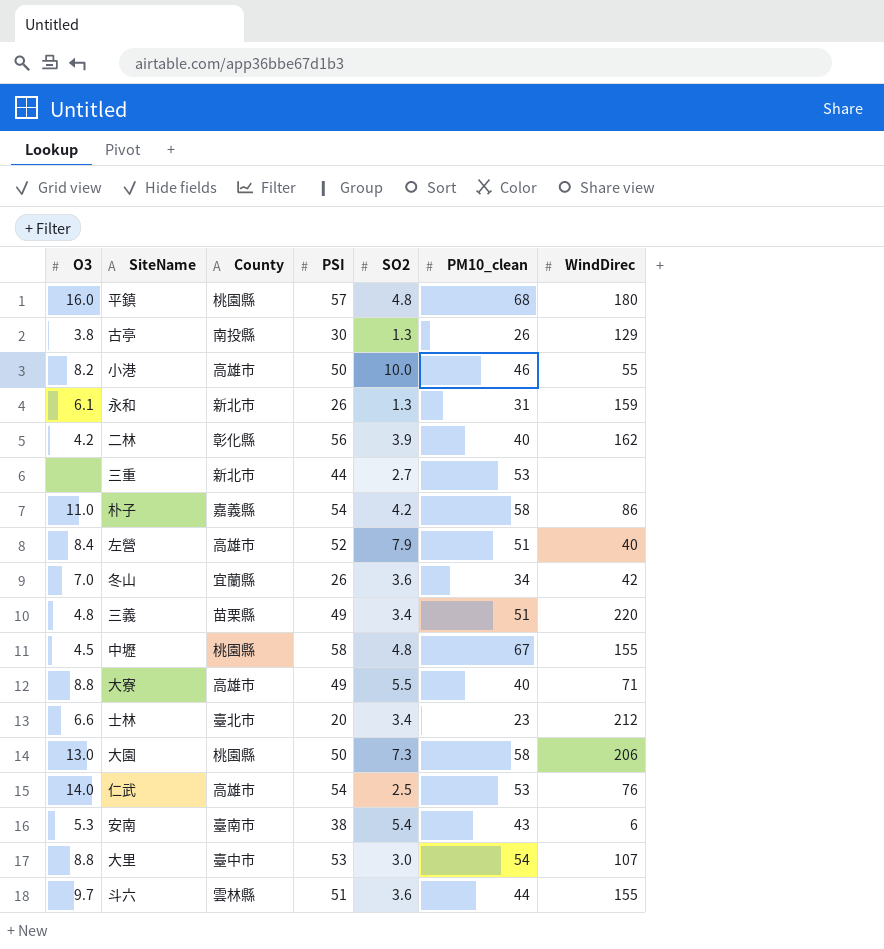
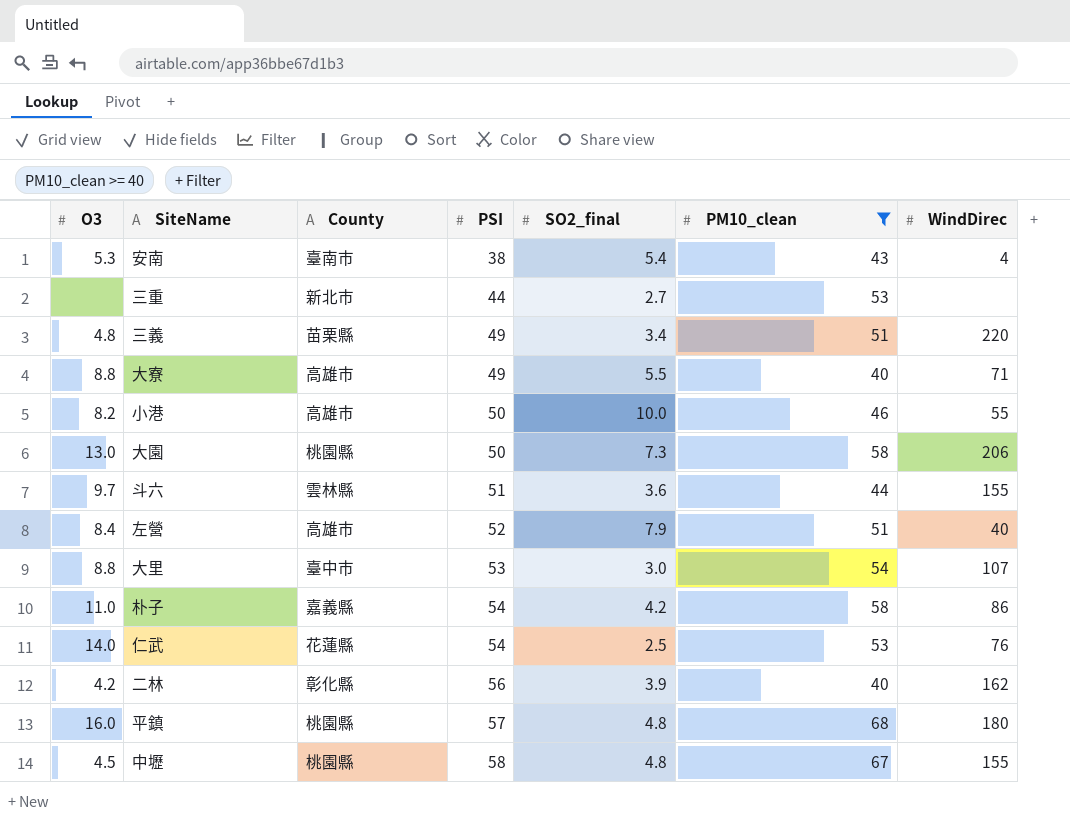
filter: none -> PM10_clean >= 40
row order: none -> PSI ascending
column name: SO2 -> SO2_final
安南 | WindDirec: 6 -> 4
仁武 | County: 高雄市 -> 花蓮縣

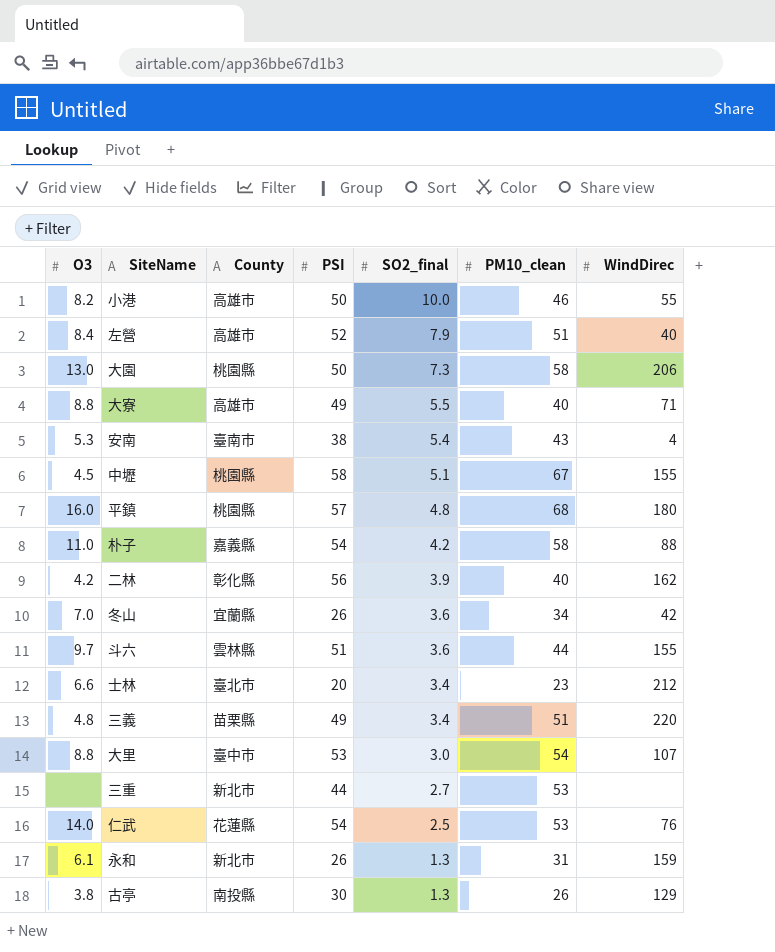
filter: PM10_clean >= 40 -> none
row order: PSI ascending -> SO2_final descending
中壢 | SO2_final: 4.8 -> 5.1
朴子 | WindDirec: 86 -> 88

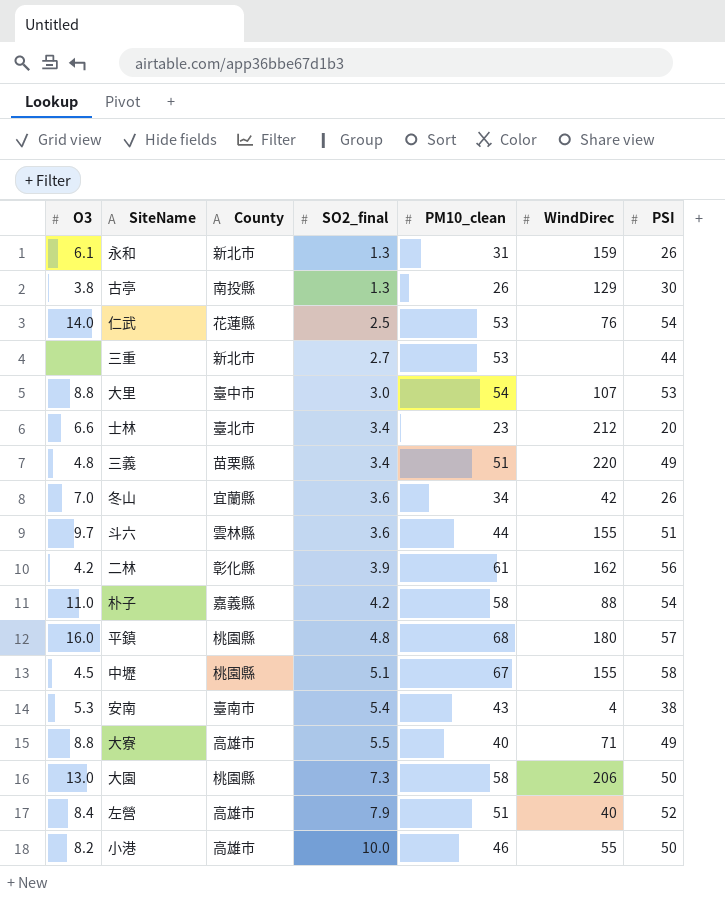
row order: SO2_final descending -> SO2_final ascending
column PSI | position: 4 -> 7
二林 | PM10_clean: 40 -> 61

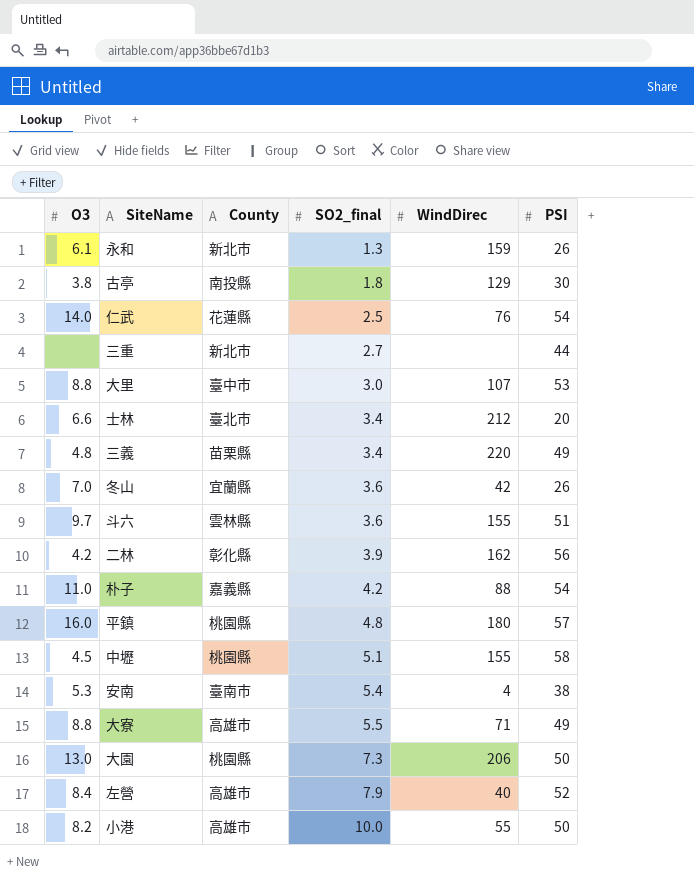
column PM10_clean | position: 5 -> none
古亭 | SO2_final: 1.3 -> 1.8

